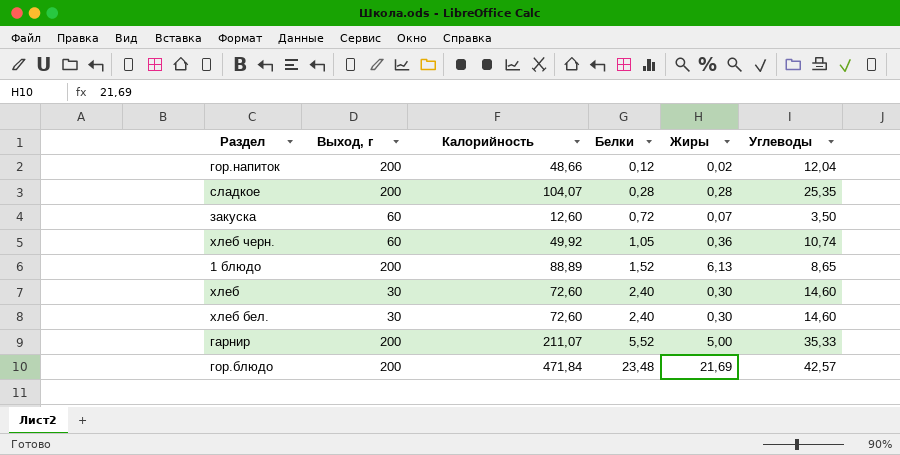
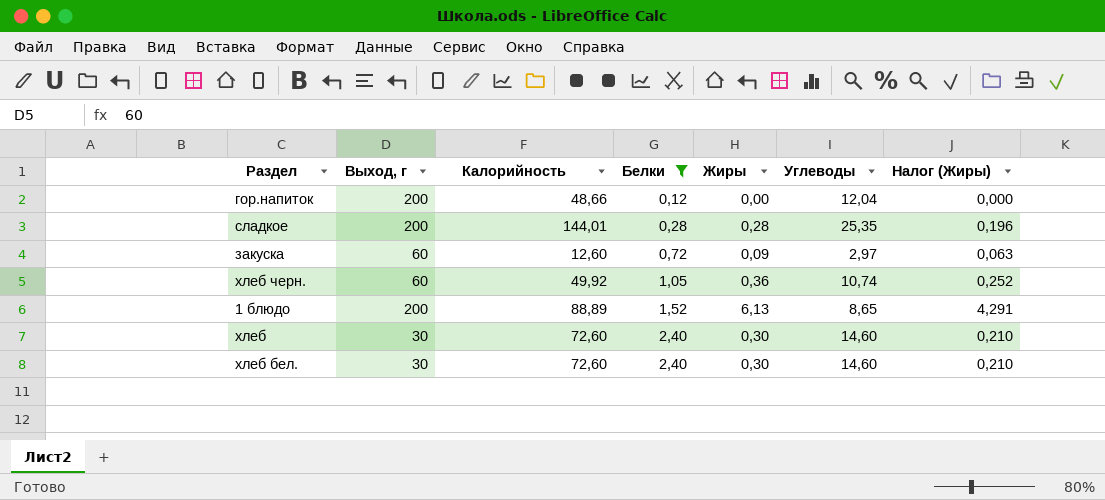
filter: none -> Белки <= 2,40
column Налог (Жиры) | formula: none -> [Жиры] * 0,7
гор.напиток | Жиры: 0,02 -> 0,00
сладкое | Калорийность: 104,07 -> 144,01
закуска | Жиры: 0,07 -> 0,09
закуска | Углеводы: 3,50 -> 2,97

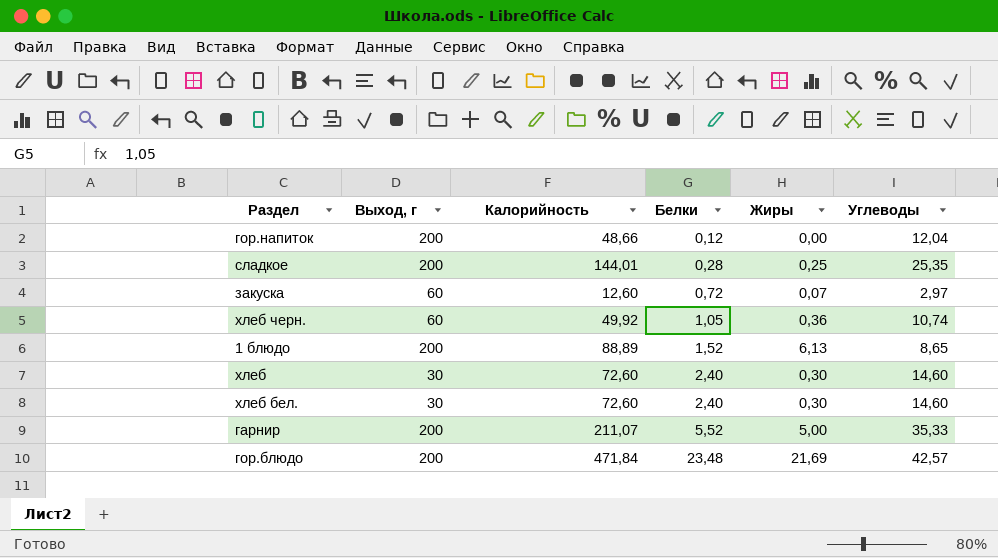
filter: Белки <= 2,40 -> none
column Налог (Жиры) | formula: [Жиры] * 0,7 -> none
сладкое | Жиры: 0,28 -> 0,25
закуска | Жиры: 0,09 -> 0,07

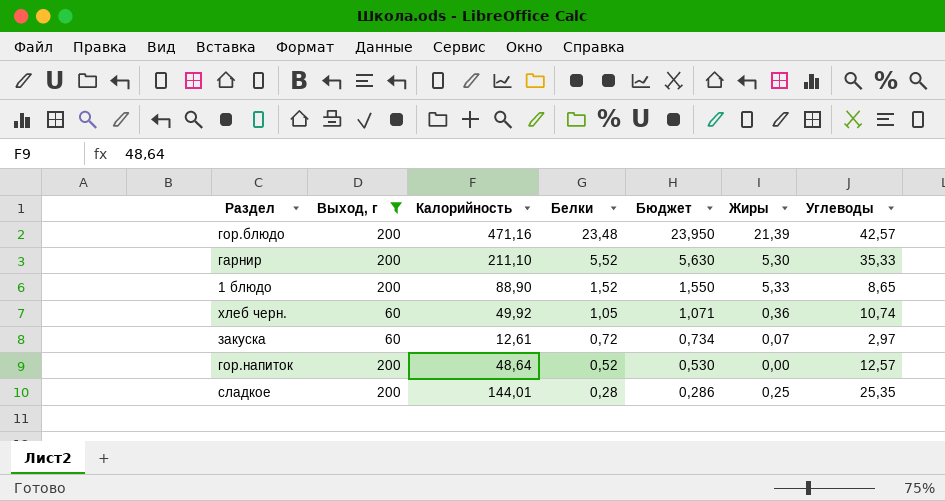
filter: none -> Выход, г != 30
row order: Белки ascending -> Белки descending
column Бюджет | formula: none -> [Белки] * 1,02
гор.блюдо | Калорийность: 471,84 -> 471,16
гор.блюдо | Жиры: 21,69 -> 21,39
гарнир | Калорийность: 211,07 -> 211,10
гарнир | Жиры: 5,00 -> 5,30
1 блюдо | Калорийность: 88,89 -> 88,90
1 блюдо | Жиры: 6,13 -> 5,33
закуска | Калорийность: 12,60 -> 12,61
гор.напиток | Калорийность: 48,66 -> 48,64
гор.напиток | Белки: 0,12 -> 0,52
гор.напиток | Углеводы: 12,04 -> 12,57

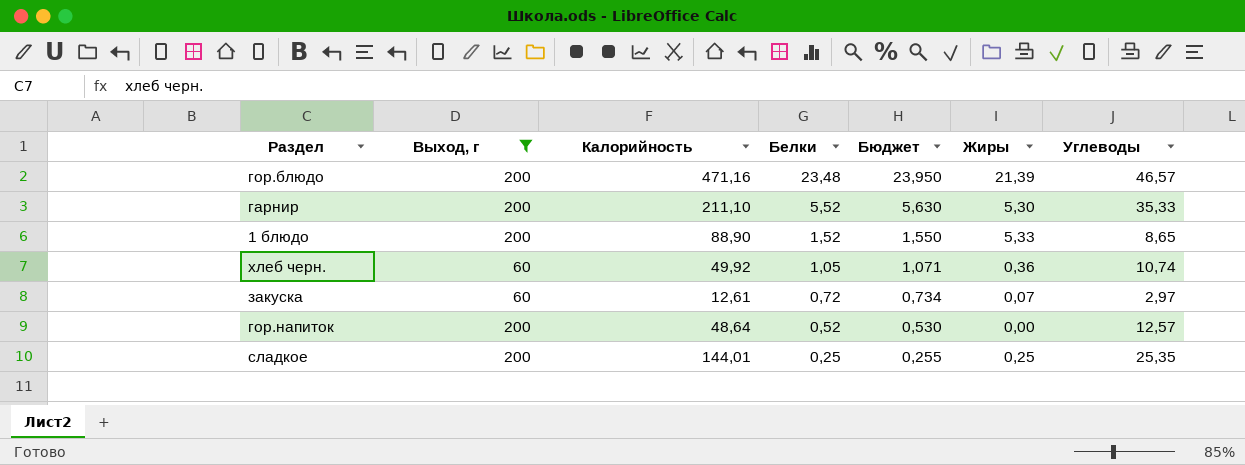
гор.блюдо | Углеводы: 42,57 -> 46,57
сладкое | Белки: 0,28 -> 0,25
сладкое | Бюджет: 0,286 -> 0,255

